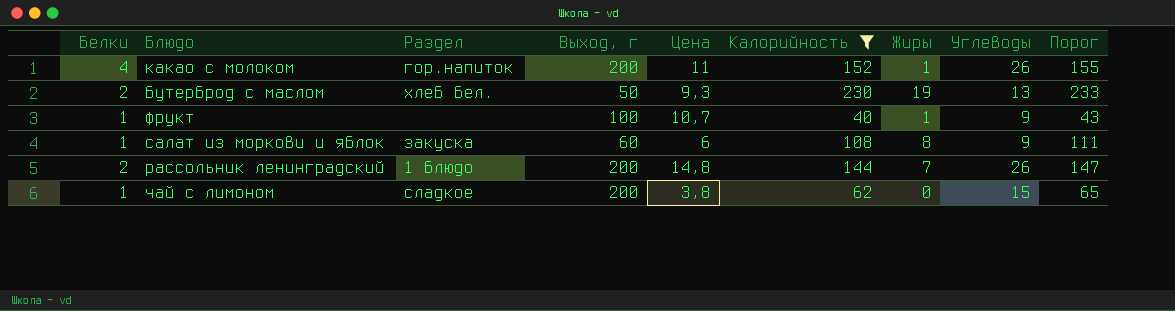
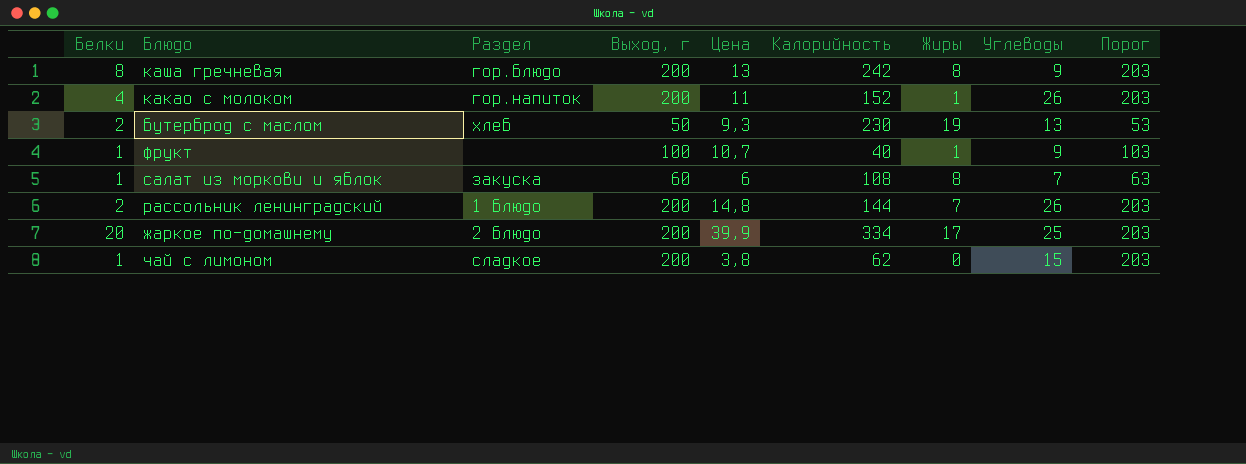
filter: Калорийность <= 230 -> none
column Порог | formula: [Калорийность] + 3 -> [Выход, г] + 3
бутерброд с маслом | Раздел: хлеб бел. -> хлеб
салат из моркови и яблок | Углеводы: 9 -> 7

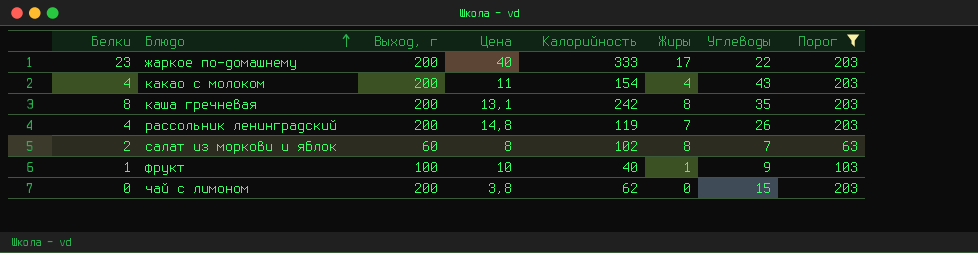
filter: none -> Порог != 53
row order: none -> Блюдо ascending
column Раздел | position: 3 -> none
жаркое по-домашнему | Белки: 20 -> 23
жаркое по-домашнему | Цена: 39,9 -> 40
жаркое по-домашнему | Калорийность: 334 -> 333
жаркое по-домашнему | Углеводы: 25 -> 22
какао с молоком | Калорийность: 152 -> 154
какао с молоком | Жиры: 1 -> 4
какао с молоком | Углеводы: 26 -> 43
каша гречневая | Цена: 13 -> 13,1
каша гречневая | Углеводы: 9 -> 35
рассольник ленинградский | Белки: 2 -> 4
рассольник ленинградский | Калорийность: 144 -> 119
салат из моркови и яблок | Белки: 1 -> 2
салат из моркови и яблок | Цена: 6 -> 8
салат из моркови и яблок | Калорийность: 108 -> 102
фрукт | Цена: 10,7 -> 10
чай с лимоном | Белки: 1 -> 0

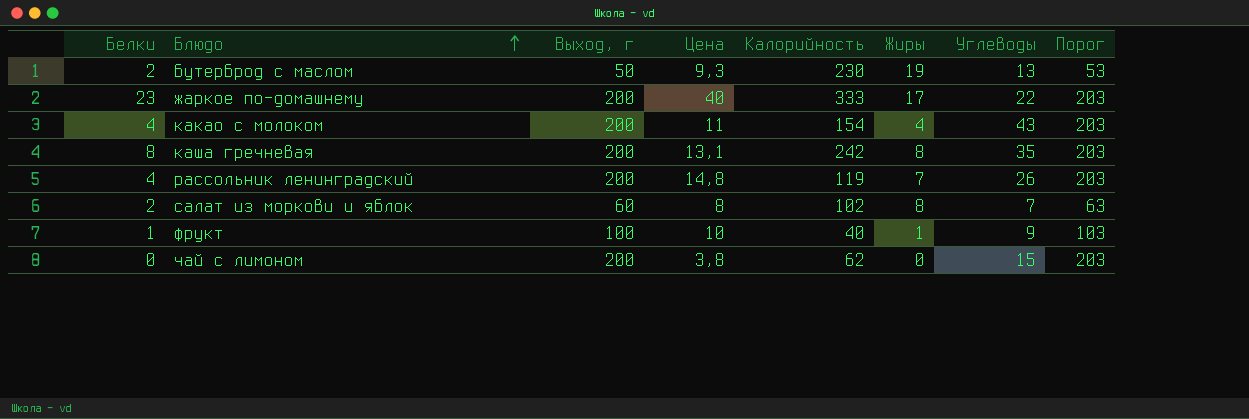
filter: Порог != 53 -> none

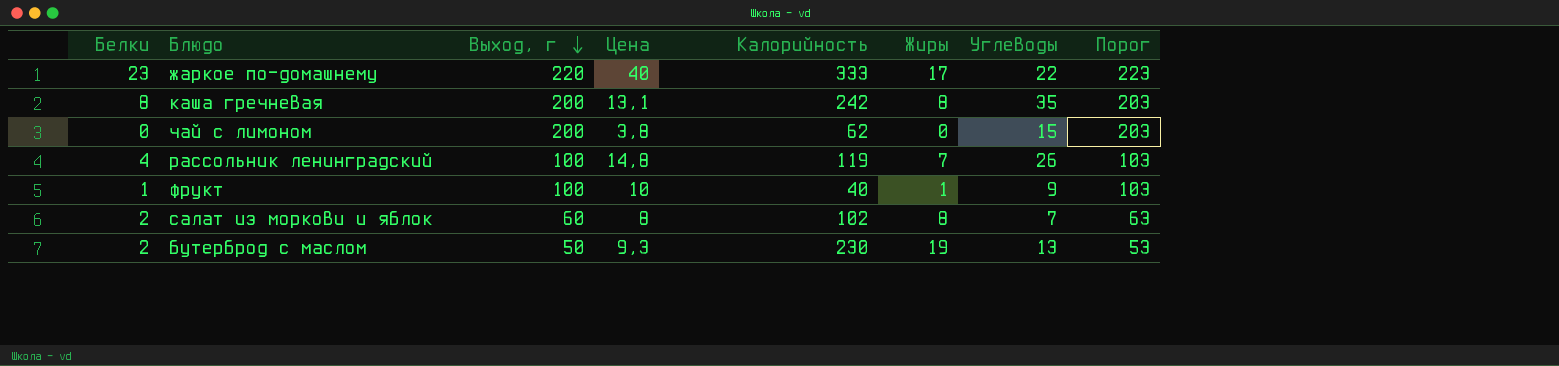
row order: Блюдо ascending -> Выход, г descending
row какао с молоком: 4 | 200 | 11 | 154 | 4 | 43 | 203 -> none
жаркое по-домашнему | Выход, г: 200 -> 220
жаркое по-домашнему | Порог: 203 -> 223
рассольник ленинградский | Выход, г: 200 -> 100
рассольник ленинградский | Порог: 203 -> 103

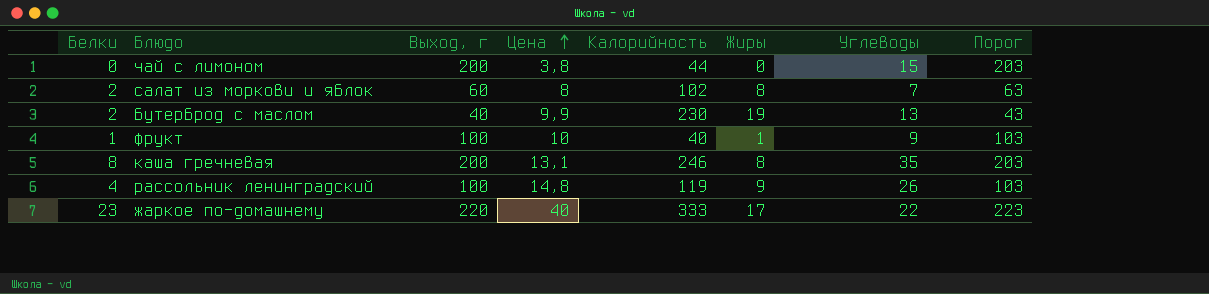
row order: Выход, г descending -> Цена ascending
чай с лимоном | Калорийность: 62 -> 44
бутерброд с маслом | Выход, г: 50 -> 40
бутерброд с маслом | Цена: 9,3 -> 9,9
бутерброд с маслом | Порог: 53 -> 43
каша гречневая | Калорийность: 242 -> 246
рассольник ленинградский | Жиры: 7 -> 9

